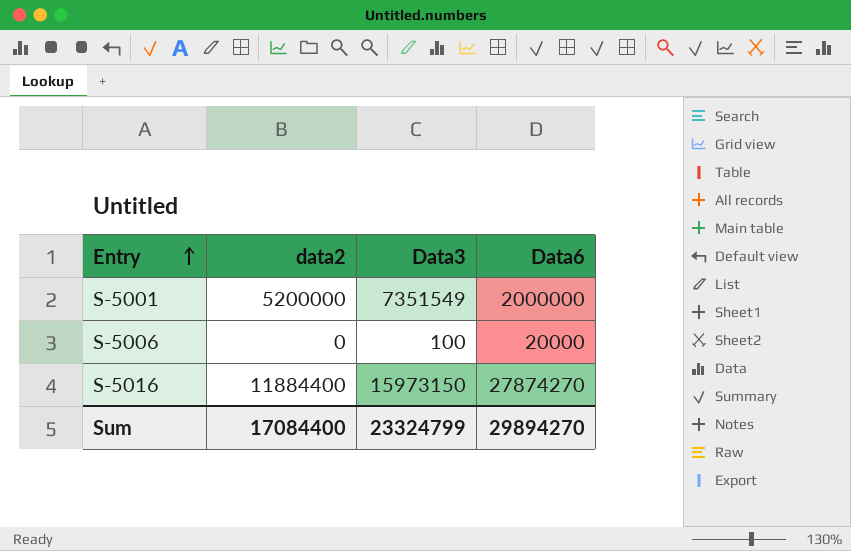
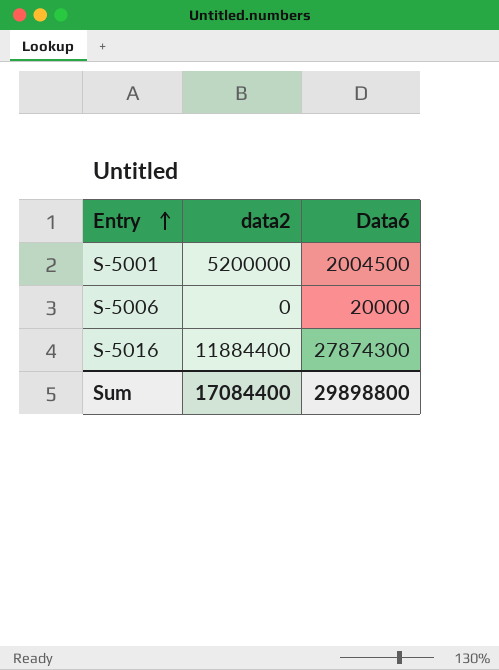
column Data3 | position: 3 -> none
S-5001 | Data6: 2000000 -> 2004500
S-5016 | Data6: 27874270 -> 27874300
Sum | Data6: 29894270 -> 29898800

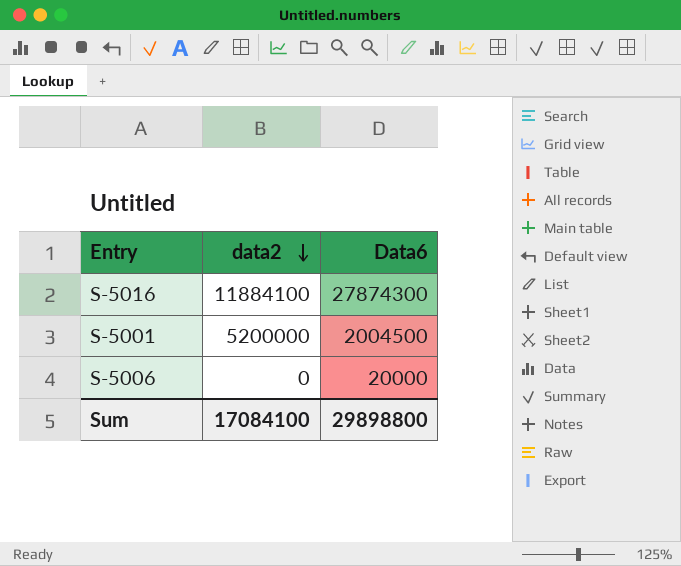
row order: Entry ascending -> data2 descending
S-5016 | data2: 11884400 -> 11884100
Sum | data2: 17084400 -> 17084100

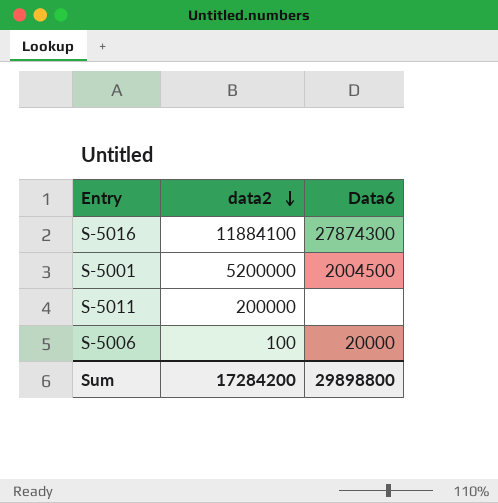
row S-5011: none -> 200000 | none
S-5006 | data2: 0 -> 100
Sum | data2: 17084100 -> 17284200

